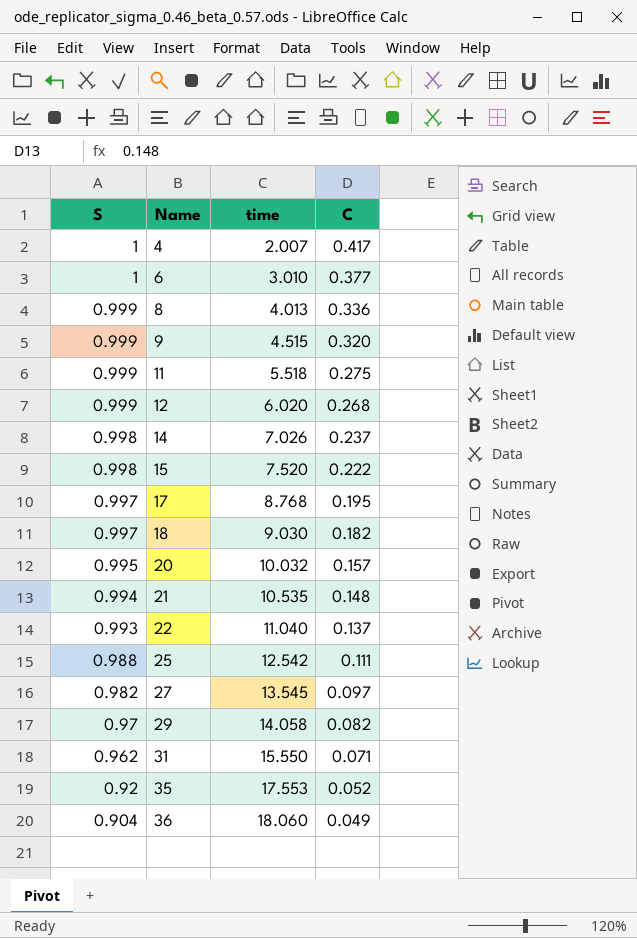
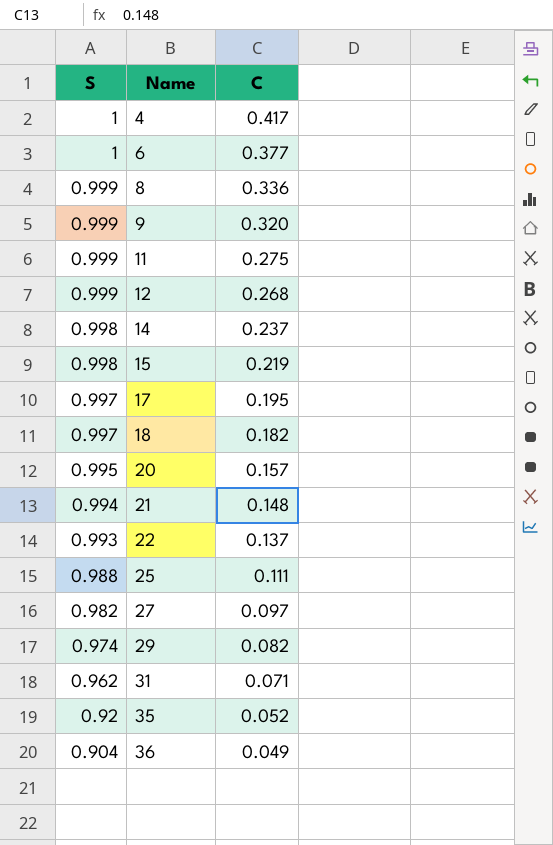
column time | position: 3 -> none
15 | C: 0.222 -> 0.219
29 | S: 0.97 -> 0.974

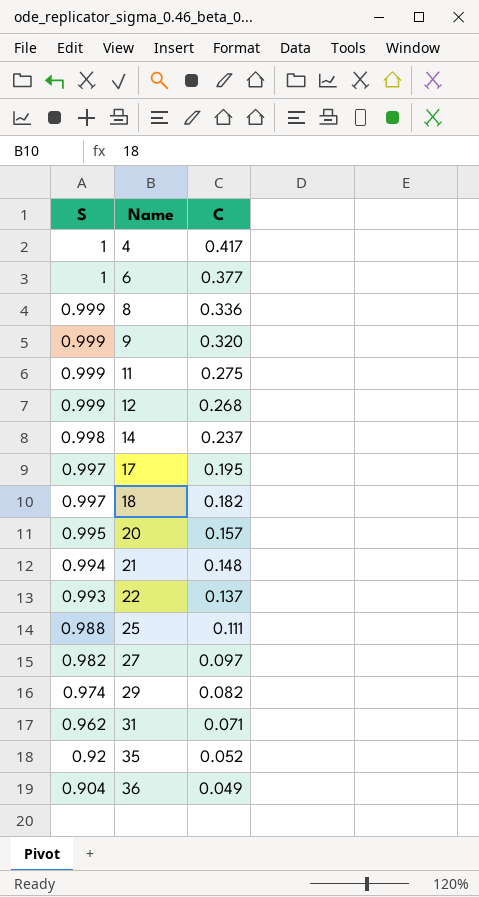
row 15: 0.998 | 0.219 -> none

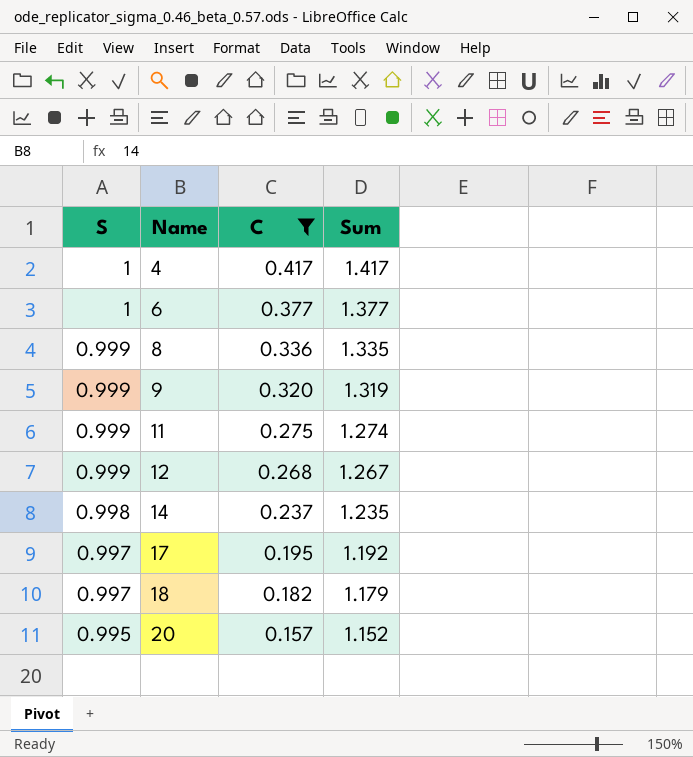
filter: none -> C >= 0.157
column Sum | formula: none -> [S] + [C]

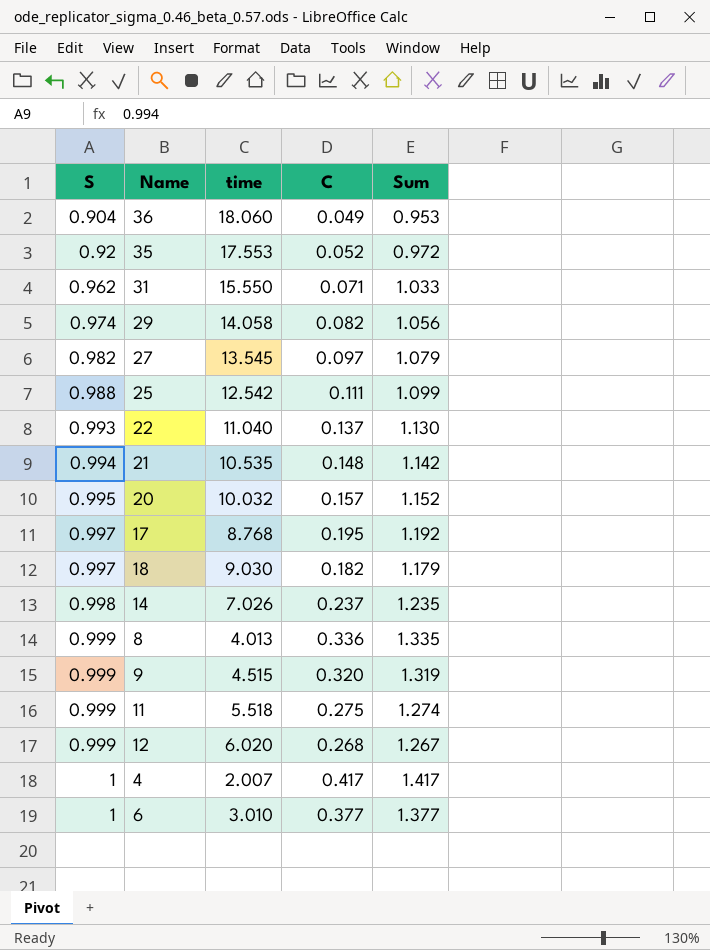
filter: C >= 0.157 -> none
row order: S descending -> S ascending
column time | position: none -> 3

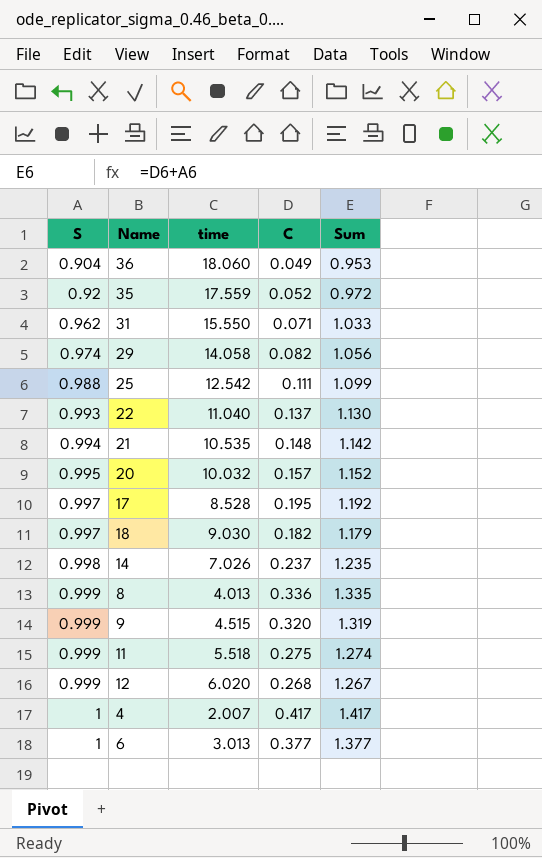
row 27: 0.982 | 13.545 | 0.097 | 1.079 -> none
35 | time: 17.553 -> 17.559
17 | time: 8.768 -> 8.528
6 | time: 3.010 -> 3.013

